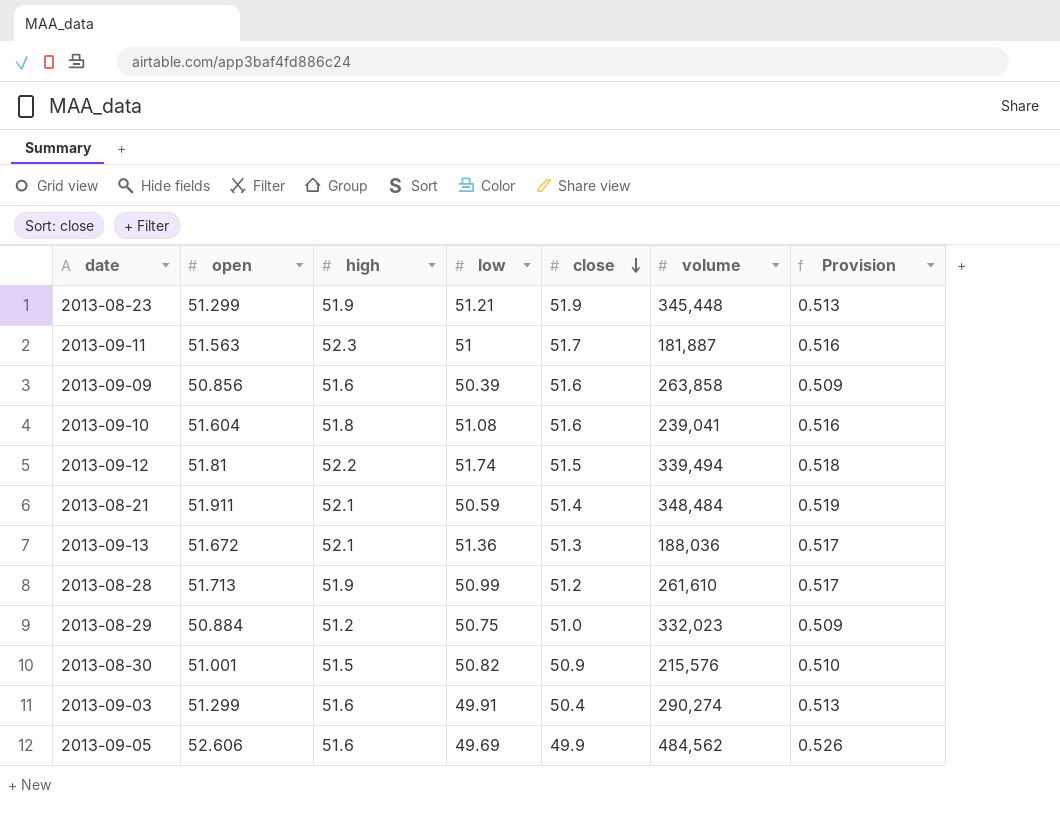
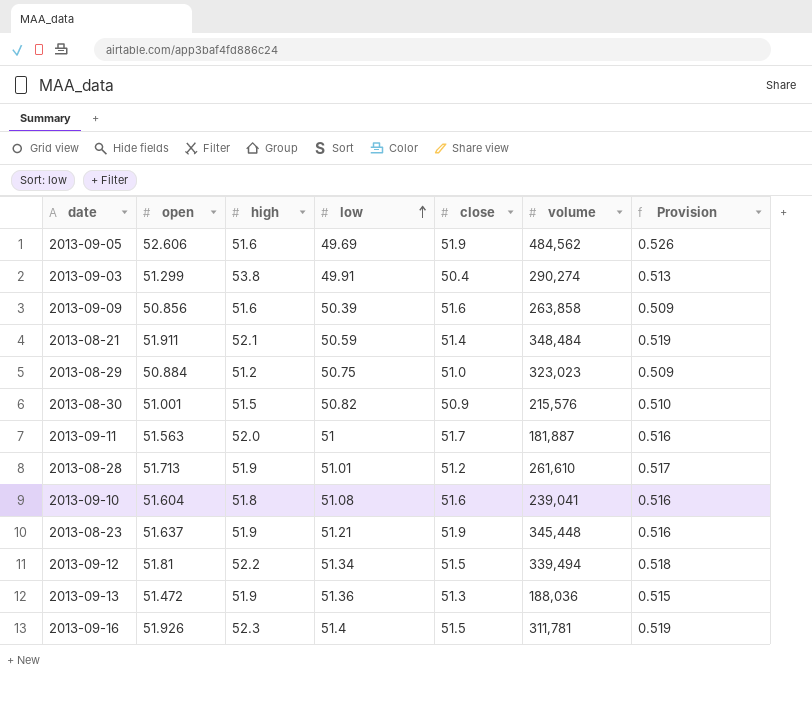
row order: close descending -> low ascending
2013-09-05 | close: 49.9 -> 51.9
2013-09-03 | high: 51.6 -> 53.8
2013-08-29 | volume: 332,023 -> 323,023
2013-09-11 | high: 52.3 -> 52.0
2013-08-28 | low: 50.99 -> 51.01
2013-08-23 | open: 51.299 -> 51.637
2013-08-23 | Provision: 0.513 -> 0.516
2013-09-12 | low: 51.74 -> 51.34
2013-09-13 | open: 51.672 -> 51.472
2013-09-13 | high: 52.1 -> 51.9
2013-09-13 | Provision: 0.517 -> 0.515
row 2013-09-16: none -> 51.926 | 52.3 | 51.4 | 51.5 | 311,781 | 0.519

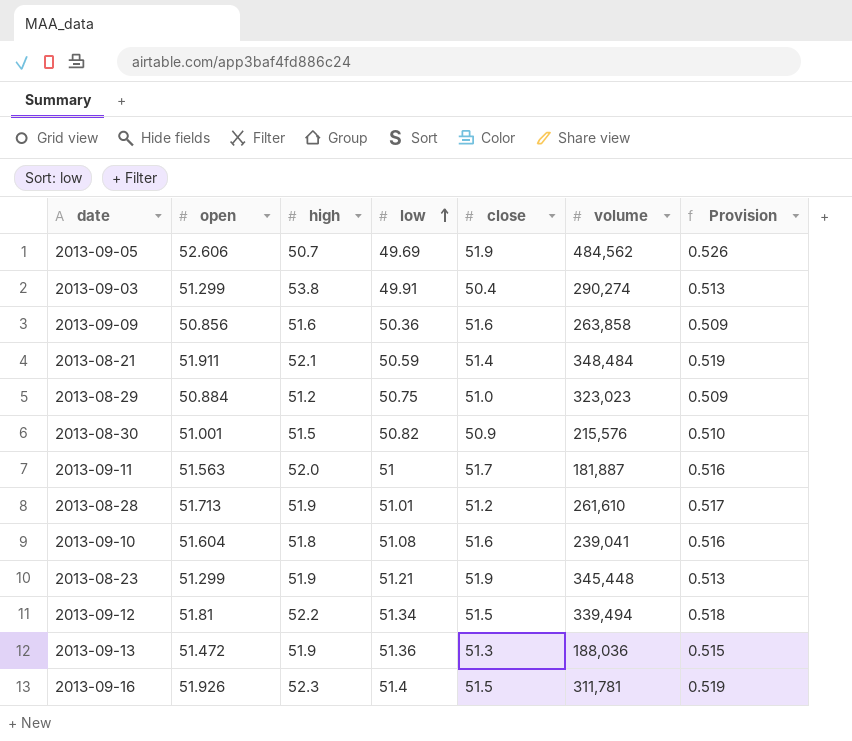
2013-09-05 | high: 51.6 -> 50.7
2013-09-09 | low: 50.39 -> 50.36
2013-08-23 | open: 51.637 -> 51.299
2013-08-23 | Provision: 0.516 -> 0.513

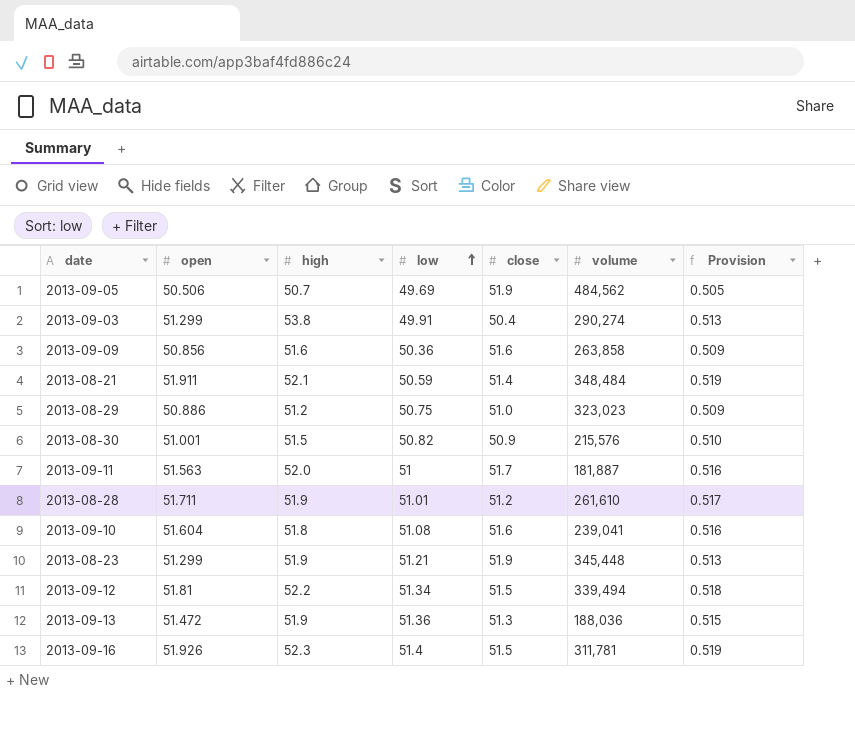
2013-09-05 | open: 52.606 -> 50.506
2013-09-05 | Provision: 0.526 -> 0.505
2013-08-29 | open: 50.884 -> 50.886
2013-08-28 | open: 51.713 -> 51.711

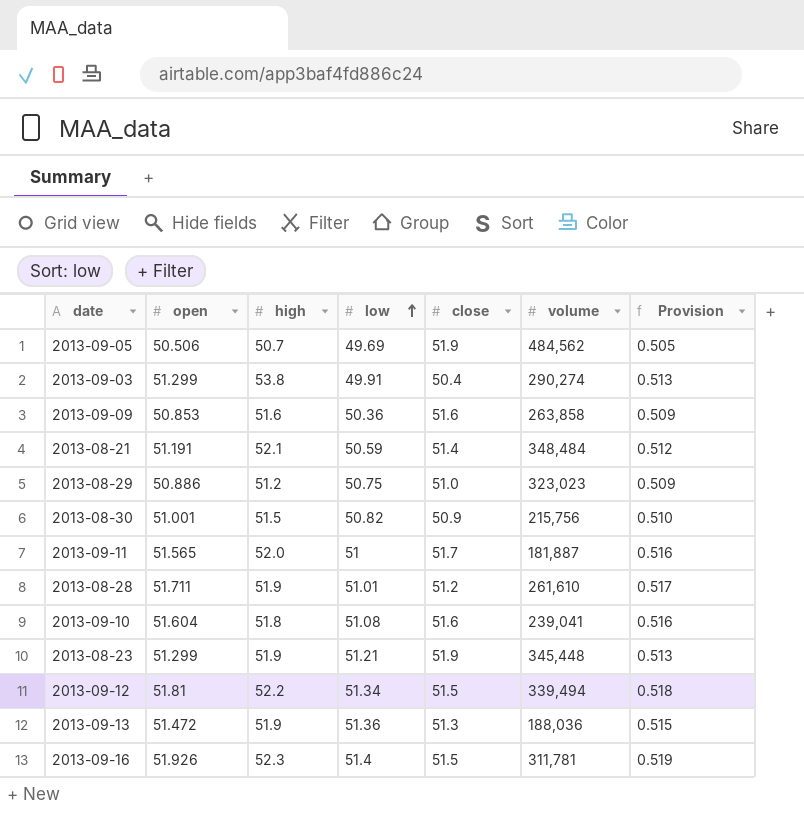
2013-09-09 | open: 50.856 -> 50.853
2013-08-21 | open: 51.911 -> 51.191
2013-08-21 | Provision: 0.519 -> 0.512
2013-08-30 | volume: 215,576 -> 215,756
2013-09-11 | open: 51.563 -> 51.565

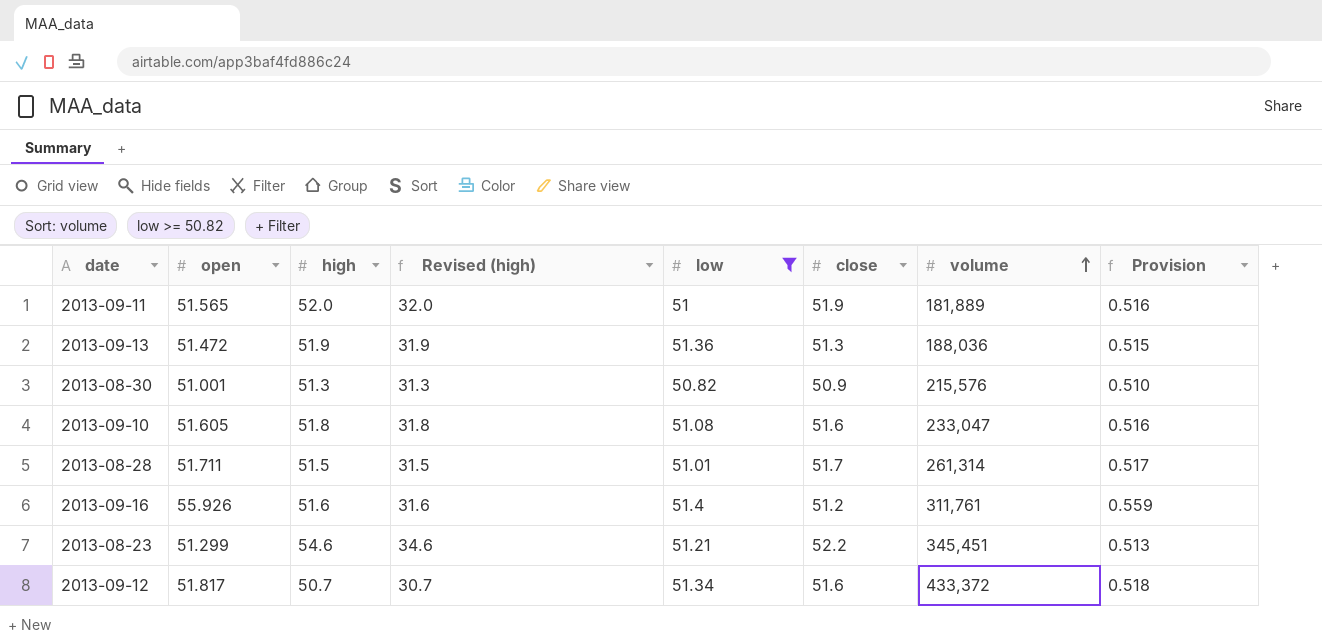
filter: none -> low >= 50.82
row order: low ascending -> volume ascending
column Revised (high) | formula: none -> [high] - 20
2013-09-11 | close: 51.7 -> 51.9
2013-09-11 | volume: 181,887 -> 181,889
2013-08-30 | high: 51.5 -> 51.3
2013-08-30 | volume: 215,756 -> 215,576
2013-09-10 | open: 51.604 -> 51.605
2013-09-10 | volume: 239,041 -> 233,047
2013-08-28 | high: 51.9 -> 51.5
2013-08-28 | close: 51.2 -> 51.7
2013-08-28 | volume: 261,610 -> 261,314
2013-09-16 | open: 51.926 -> 55.926
2013-09-16 | high: 52.3 -> 51.6
2013-09-16 | close: 51.5 -> 51.2
2013-09-16 | volume: 311,781 -> 311,761
2013-09-16 | Provision: 0.519 -> 0.559
2013-08-23 | high: 51.9 -> 54.6
2013-08-23 | close: 51.9 -> 52.2
2013-08-23 | volume: 345,448 -> 345,451
2013-09-12 | open: 51.81 -> 51.817
2013-09-12 | high: 52.2 -> 50.7
2013-09-12 | close: 51.5 -> 51.6
2013-09-12 | volume: 339,494 -> 433,372

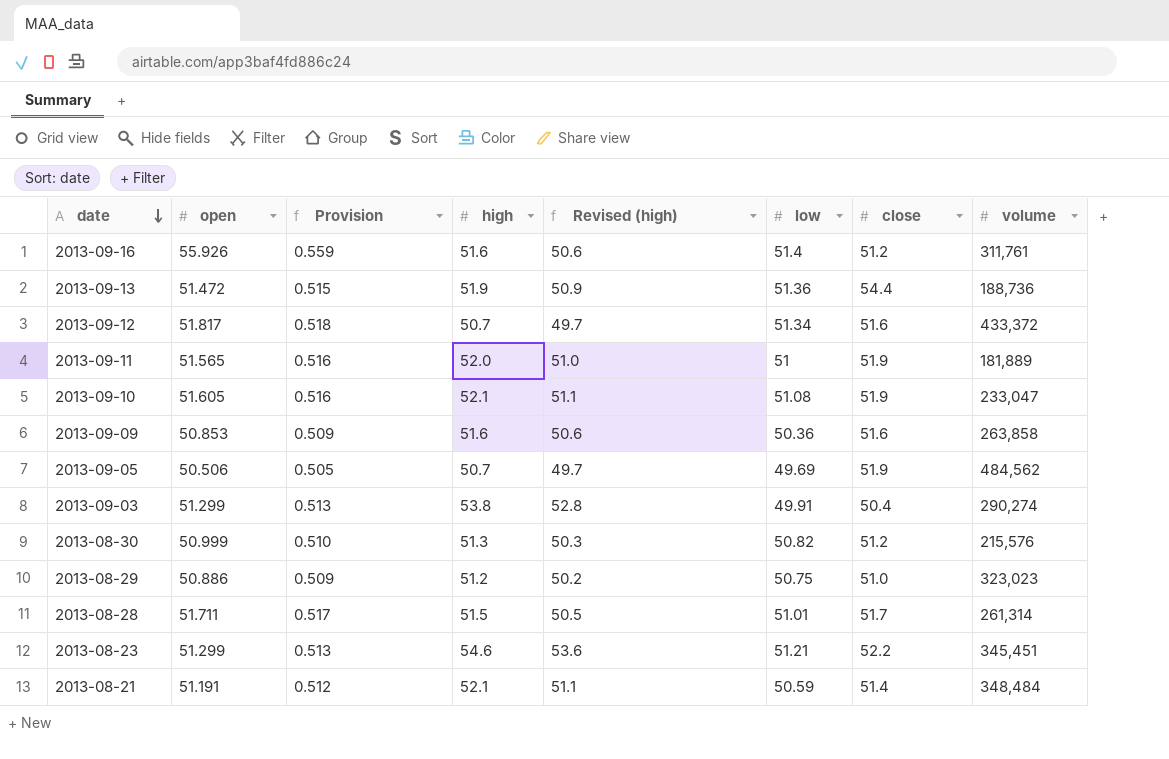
filter: low >= 50.82 -> none
row order: volume ascending -> date descending
column Provision | position: 8 -> 3
column Revised (high) | formula: [high] - 20 -> [high] - 1
2013-09-13 | close: 51.3 -> 54.4
2013-09-13 | volume: 188,036 -> 188,736
2013-09-10 | high: 51.8 -> 52.1
2013-09-10 | close: 51.6 -> 51.9
2013-08-30 | open: 51.001 -> 50.999
2013-08-30 | close: 50.9 -> 51.2

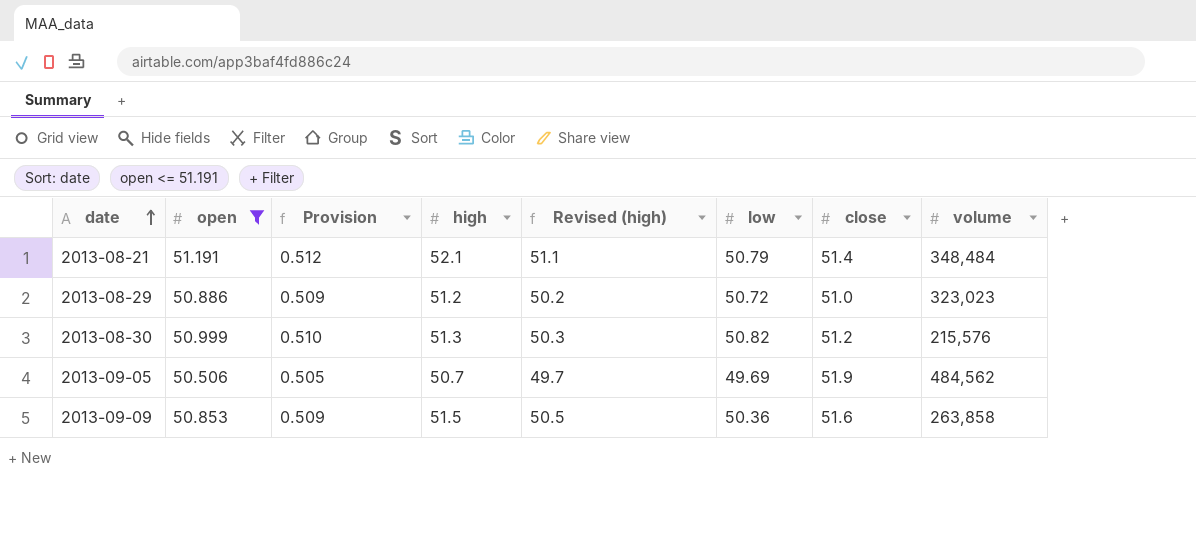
filter: none -> open <= 51.191
row order: date descending -> date ascending
2013-08-21 | low: 50.59 -> 50.79
2013-08-29 | low: 50.75 -> 50.72
2013-09-09 | high: 51.6 -> 51.5
2013-09-09 | Revised (high): 50.6 -> 50.5

